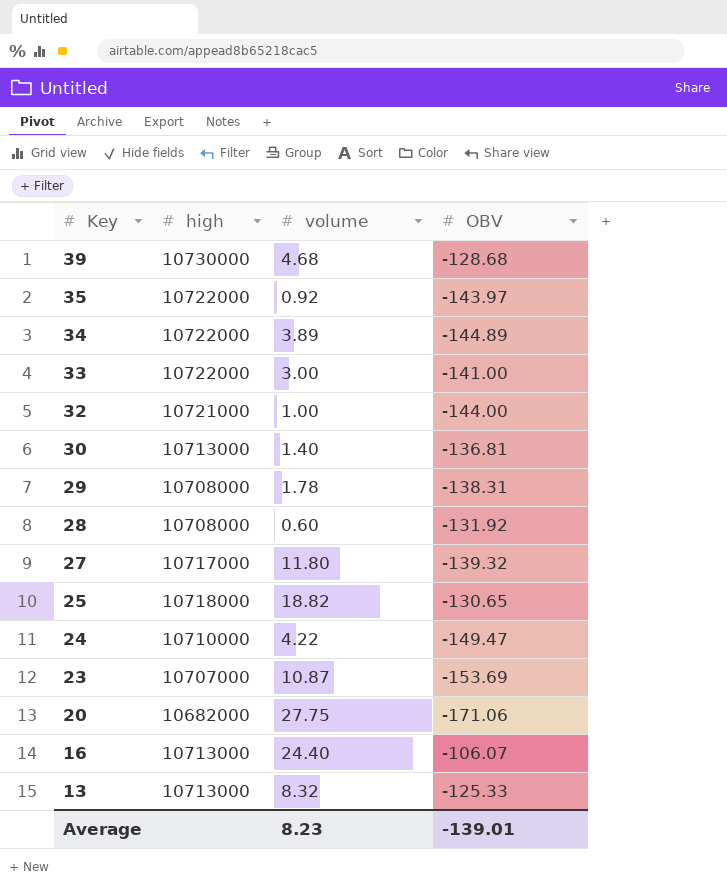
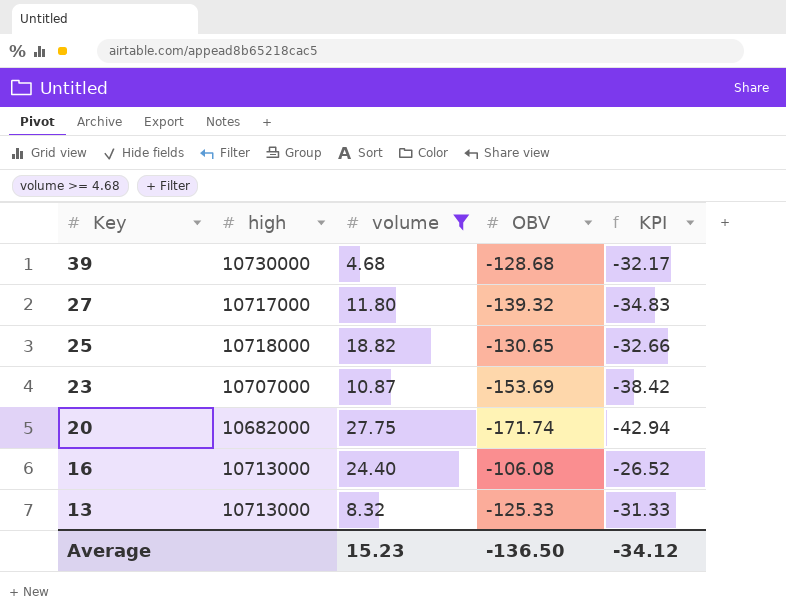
filter: none -> volume >= 4.68
column KPI | formula: none -> [OBV] * 0.25
20 | OBV: -171.06 -> -171.74
16 | OBV: -106.07 -> -106.08
Average | volume: 8.23 -> 15.23
Average | OBV: -139.01 -> -136.50

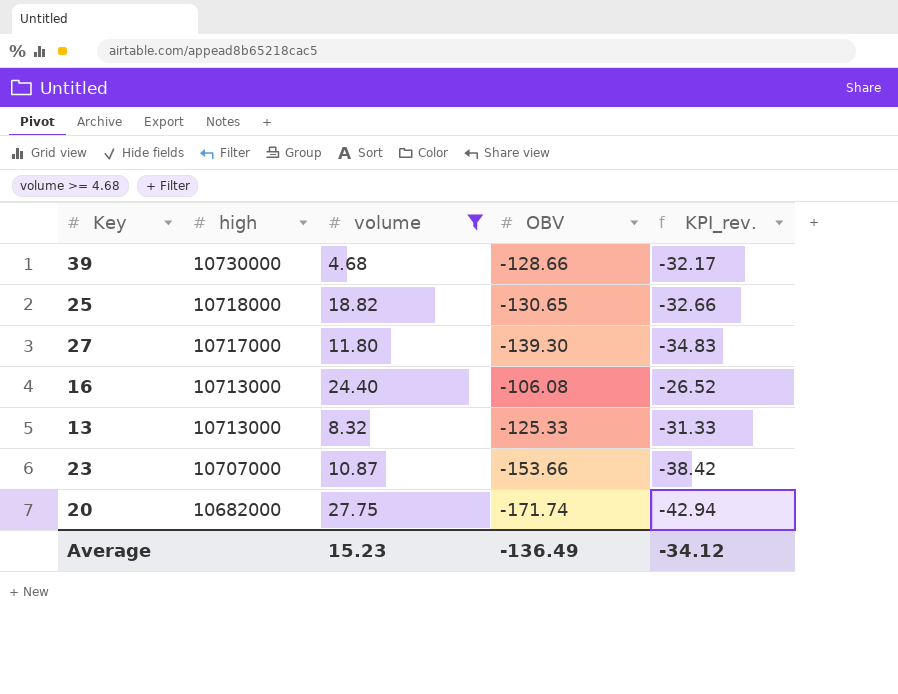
row order: Key descending -> high descending
column name: KPI -> KPI_rev.
39 | OBV: -128.68 -> -128.66
27 | OBV: -139.32 -> -139.30
23 | OBV: -153.69 -> -153.66
Average | OBV: -136.50 -> -136.49

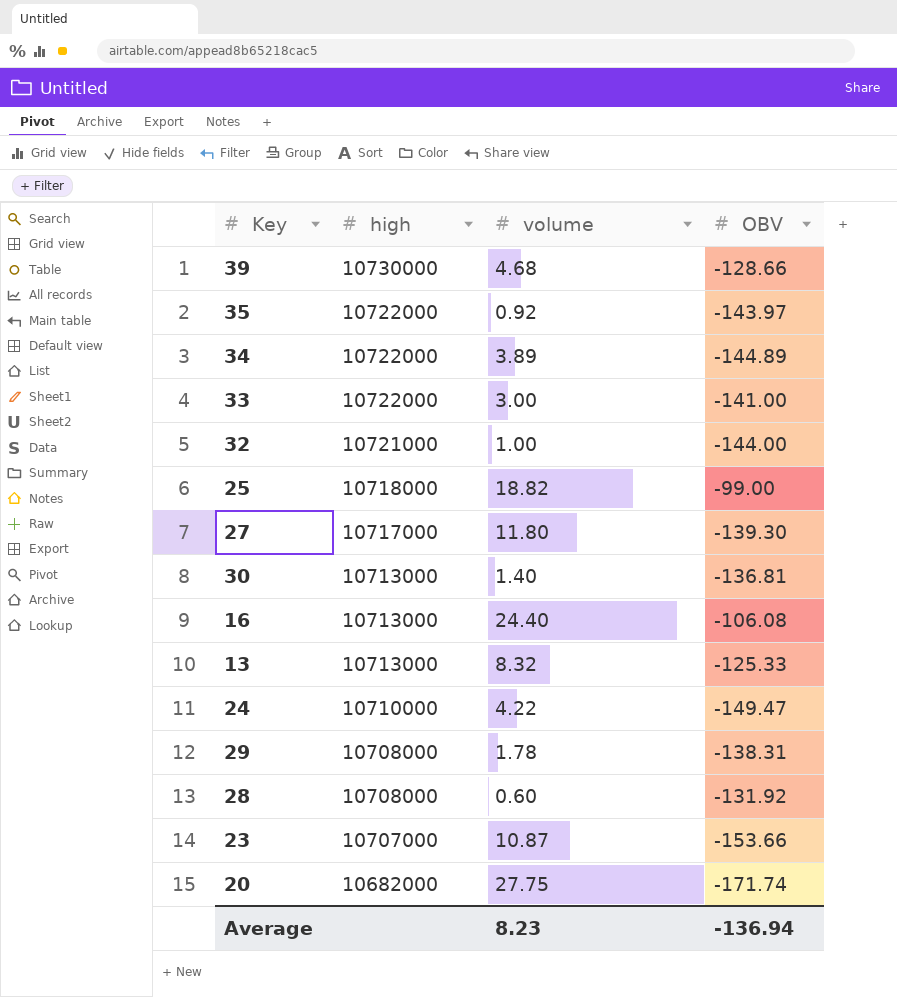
filter: volume >= 4.68 -> none
column KPI_rev. | formula: [OBV] * 0.25 -> none
25 | OBV: -130.65 -> -99.00
Average | volume: 15.23 -> 8.23
Average | OBV: -136.49 -> -136.94

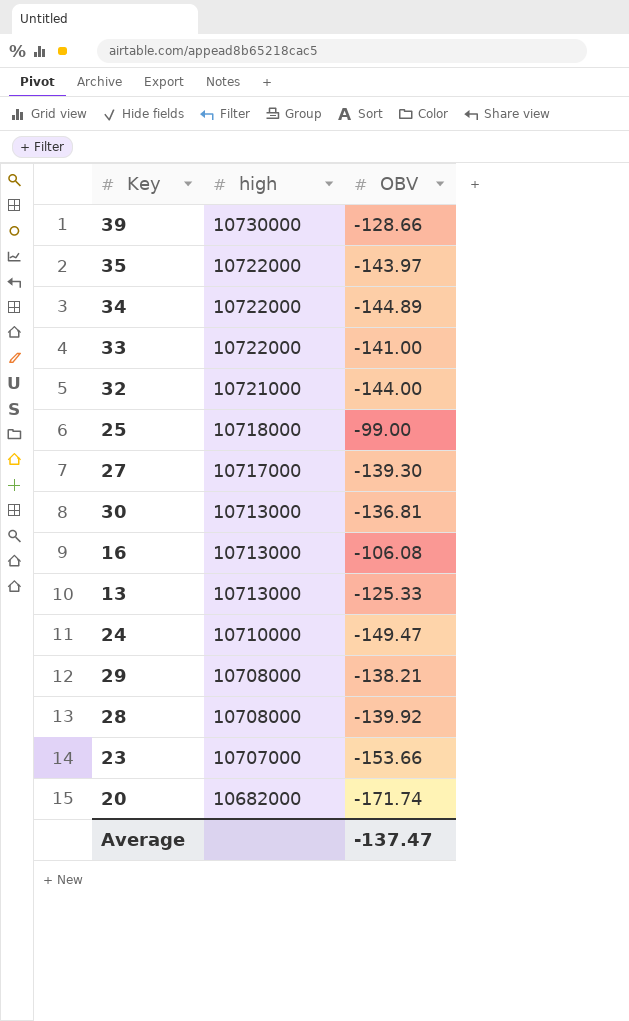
column volume | position: 3 -> none
29 | OBV: -138.31 -> -138.21
28 | OBV: -131.92 -> -139.92
Average | OBV: -136.94 -> -137.47

